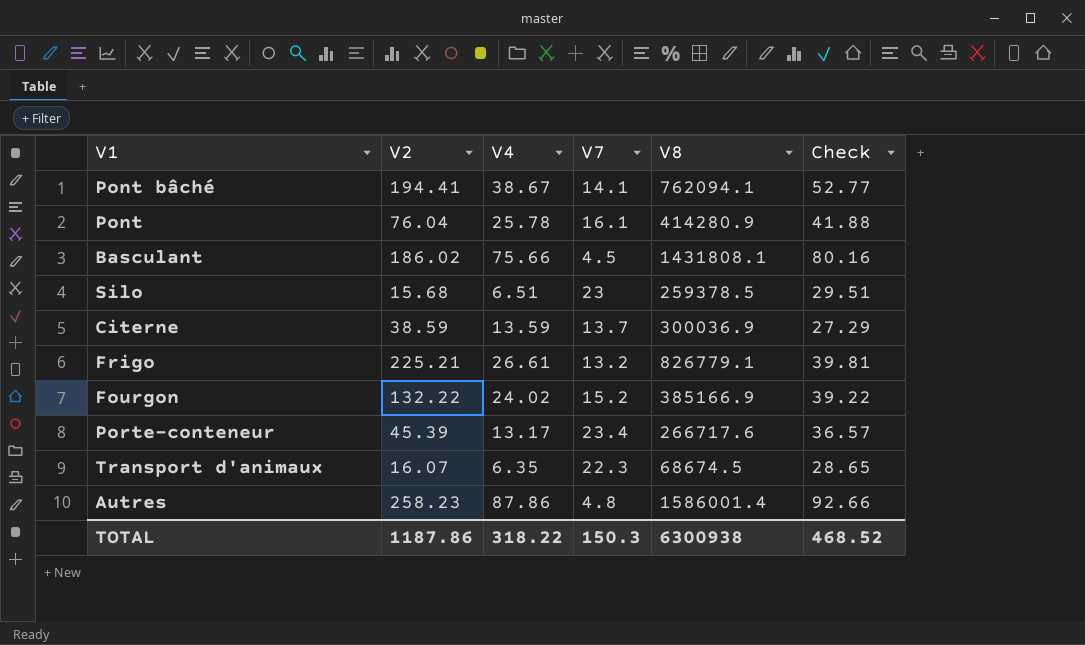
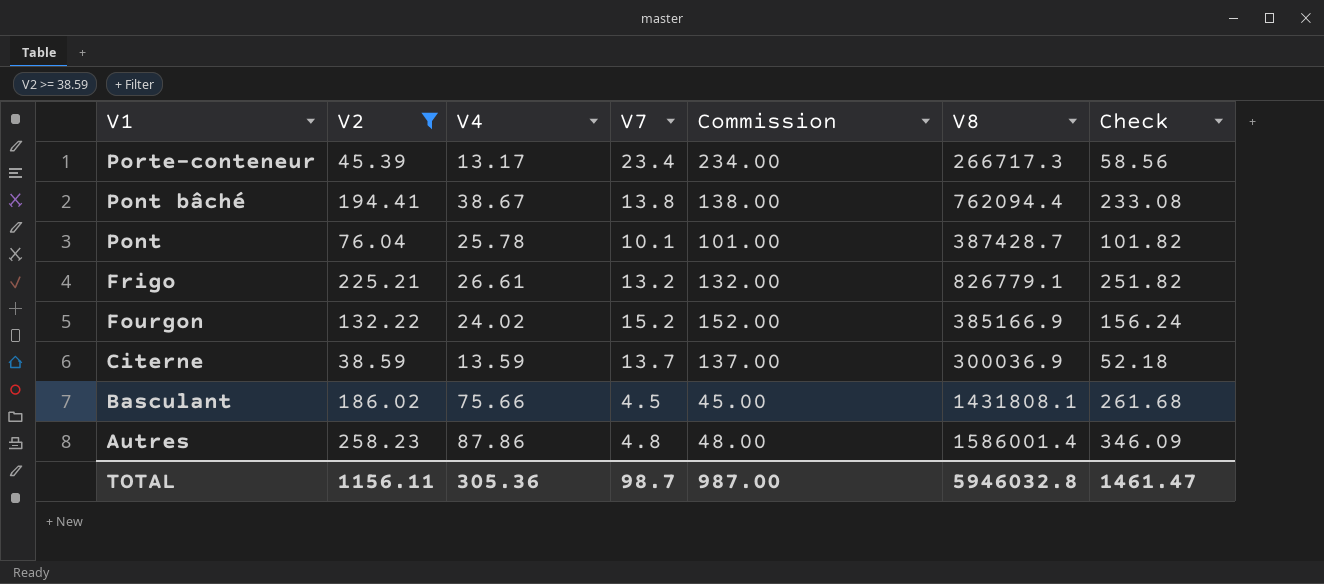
filter: none -> V2 >= 38.59
row order: none -> V1 descending
column Commission | formula: none -> [V7] * 10
column Check | formula: [V4] + [V7] -> [V2] + [V4]
Porte-conteneur | V8: 266717.6 -> 266717.3
Pont bâché | V7: 14.1 -> 13.8
Pont bâché | V8: 762094.1 -> 762094.4
Pont | V7: 16.1 -> 10.1
Pont | V8: 414280.9 -> 387428.7
TOTAL | V2: 1187.86 -> 1156.11
TOTAL | V4: 318.22 -> 305.36
TOTAL | V7: 150.3 -> 98.7
TOTAL | V8: 6300938 -> 5946032.8
TOTAL | Check: 468.52 -> 1461.47

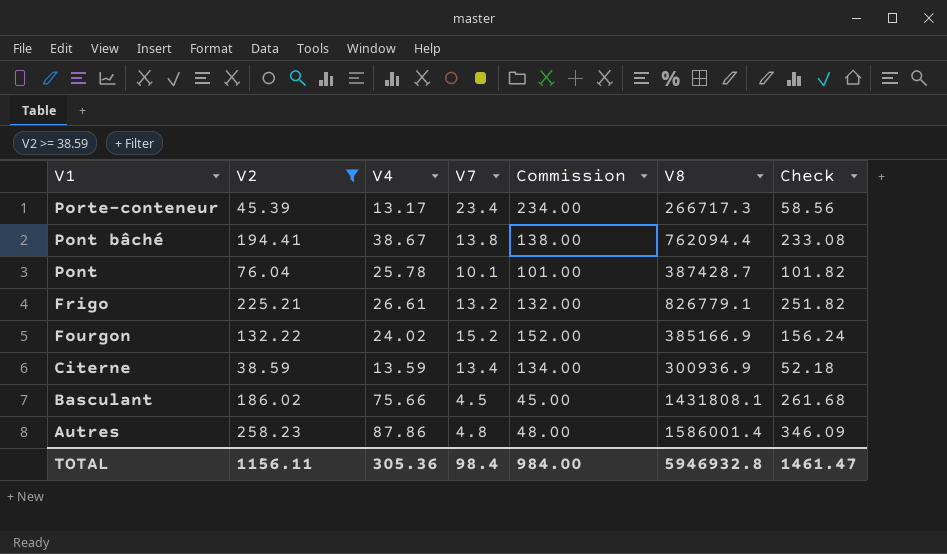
Citerne | V7: 13.7 -> 13.4
Citerne | Commission: 137.00 -> 134.00
Citerne | V8: 300036.9 -> 300936.9
TOTAL | V7: 98.7 -> 98.4
TOTAL | Commission: 987.00 -> 984.00
TOTAL | V8: 5946032.8 -> 5946932.8

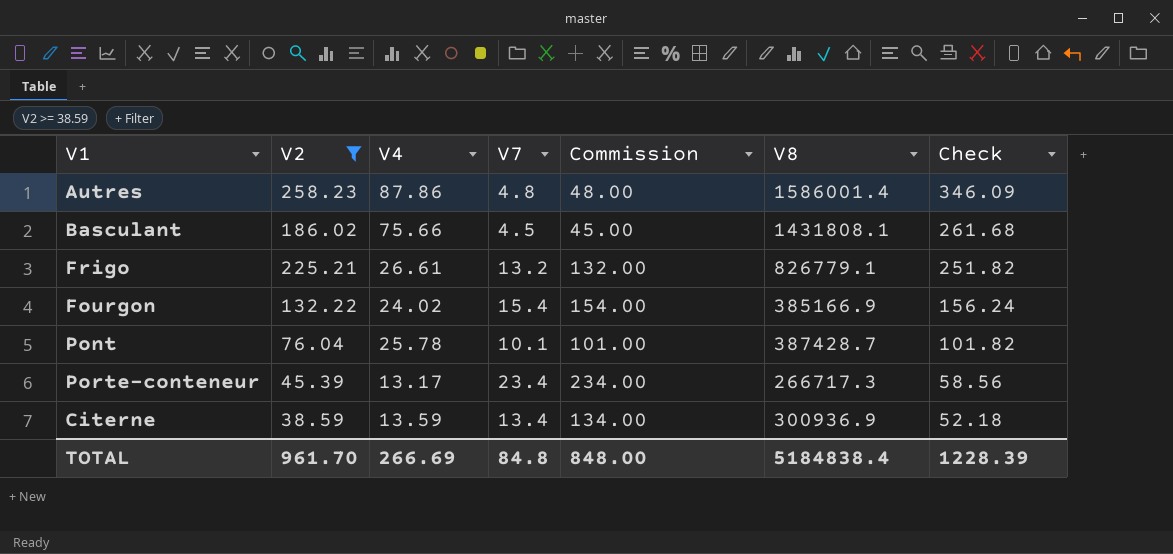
row order: V1 descending -> Check descending
row Pont bâché: 194.41 | 38.67 | 13.8 | 138.00 | 762094.4 | 233.08 -> none
Fourgon | V7: 15.2 -> 15.4
Fourgon | Commission: 152.00 -> 154.00
TOTAL | V2: 1156.11 -> 961.70
TOTAL | V4: 305.36 -> 266.69
TOTAL | V7: 98.4 -> 84.8
TOTAL | Commission: 984.00 -> 848.00
TOTAL | V8: 5946932.8 -> 5184838.4
TOTAL | Check: 1461.47 -> 1228.39

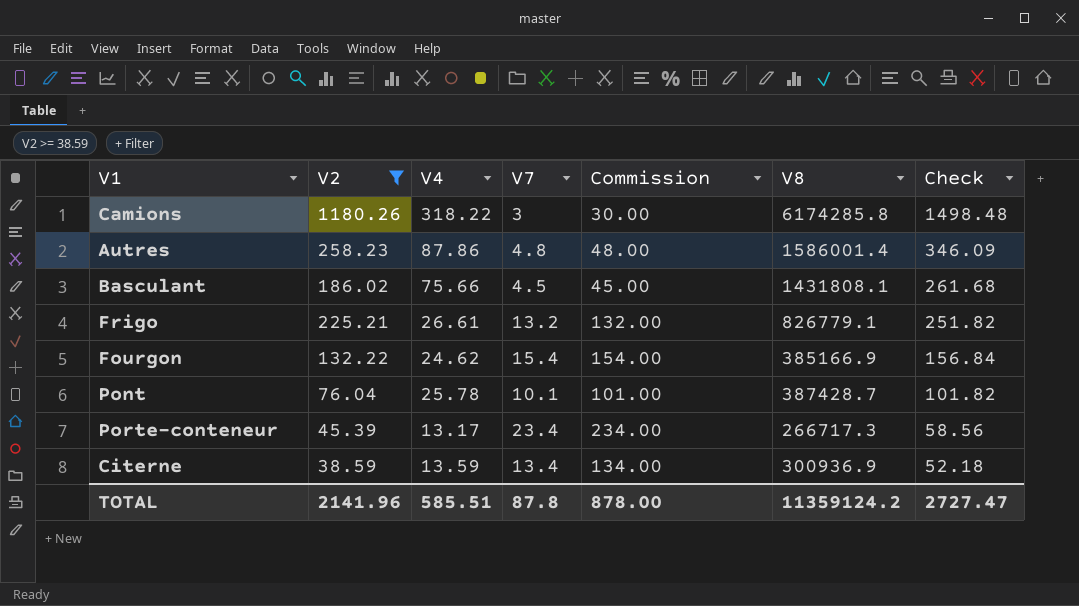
row Camions: none -> 1180.26 | 318.22 | 3 | 30.00 | 6174285.8 | 1498.48
Fourgon | V4: 24.02 -> 24.62
Fourgon | Check: 156.24 -> 156.84
TOTAL | V2: 961.70 -> 2141.96
TOTAL | V4: 266.69 -> 585.51
TOTAL | V7: 84.8 -> 87.8
TOTAL | Commission: 848.00 -> 878.00
TOTAL | V8: 5184838.4 -> 11359124.2
TOTAL | Check: 1228.39 -> 2727.47

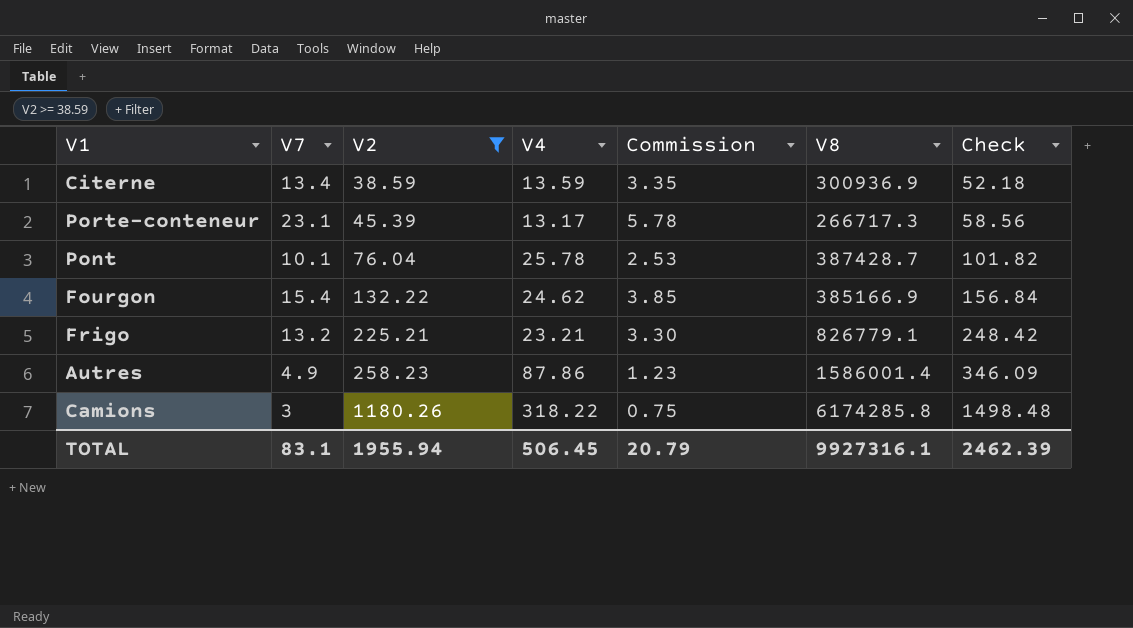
row order: Check descending -> V2 ascending
column V7 | position: 4 -> 2
column Commission | formula: [V7] * 10 -> [V7] * 0.25
row Basculant: 186.02 | 75.66 | 4.5 | 45.00 | 1431808.1 | 261.68 -> none
Porte-conteneur | V7: 23.4 -> 23.1
Frigo | V4: 26.61 -> 23.21
Frigo | Check: 251.82 -> 248.42
Autres | V7: 4.8 -> 4.9
TOTAL | V7: 87.8 -> 83.1
TOTAL | V2: 2141.96 -> 1955.94
TOTAL | V4: 585.51 -> 506.45
TOTAL | Commission: 878.00 -> 20.79
TOTAL | V8: 11359124.2 -> 9927316.1
TOTAL | Check: 2727.47 -> 2462.39

